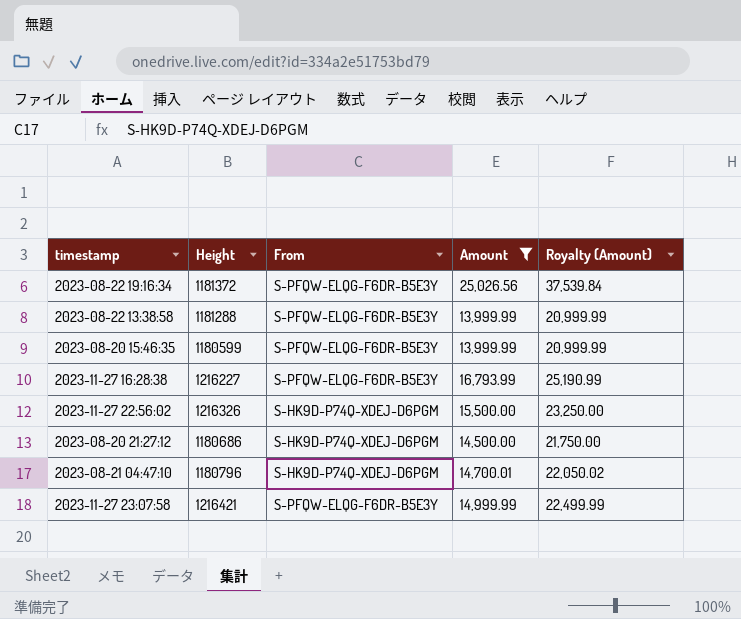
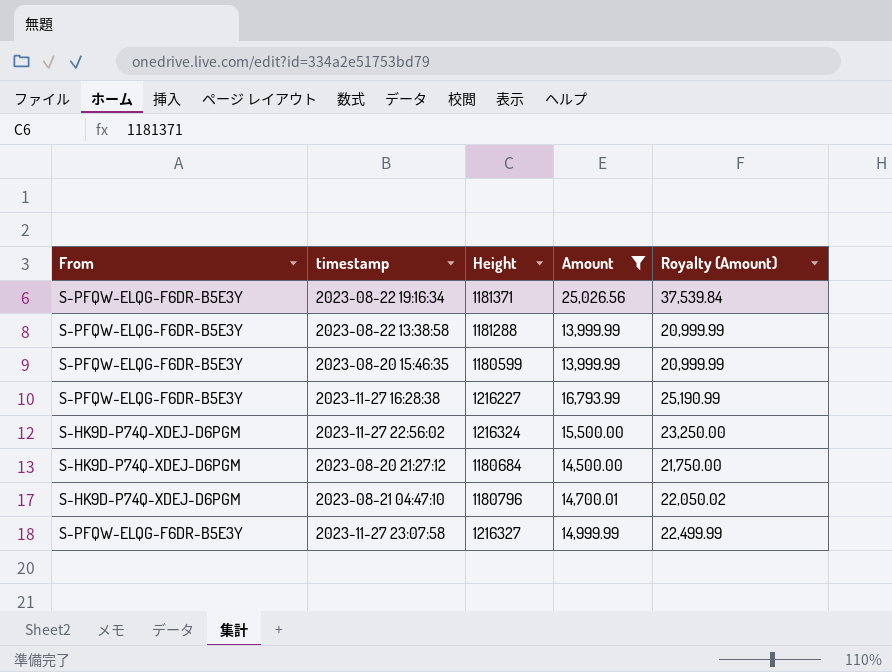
column From | position: 3 -> 1
2023-08-22 19:16:34 | Height: 1181372 -> 1181371
2023-11-27 22:56:02 | Height: 1216326 -> 1216324
2023-08-20 21:27:12 | Height: 1180686 -> 1180684
2023-11-27 23:07:58 | Height: 1216421 -> 1216327

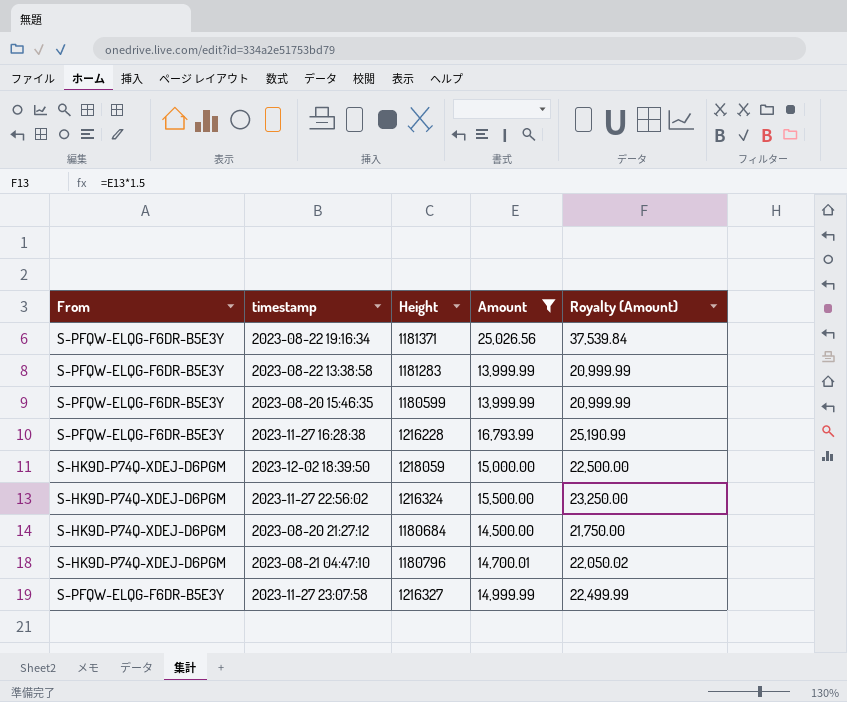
2023-08-22 13:38:58 | Height: 1181288 -> 1181283
2023-11-27 16:28:38 | Height: 1216227 -> 1216228
row 2023-12-02 18:39:50: none -> S-HK9D-P74Q-XDEJ-D6PGM | 1218059 | 15,000.00 | 22,500.00

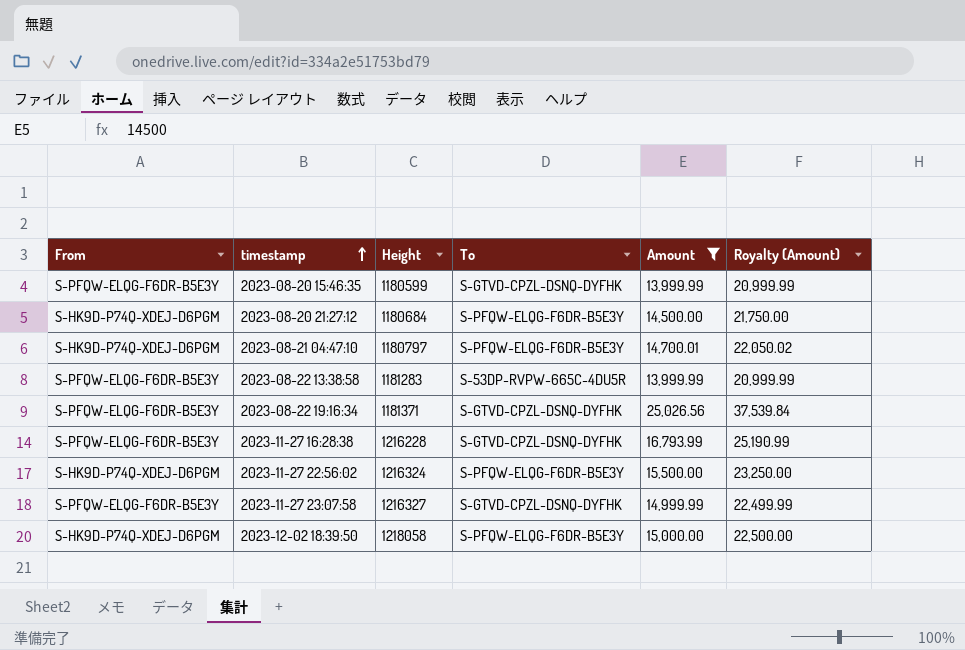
row order: none -> timestamp ascending
column To | position: none -> 4
2023-08-21 04:47:10 | Height: 1180796 -> 1180797
2023-12-02 18:39:50 | Height: 1218059 -> 1218058

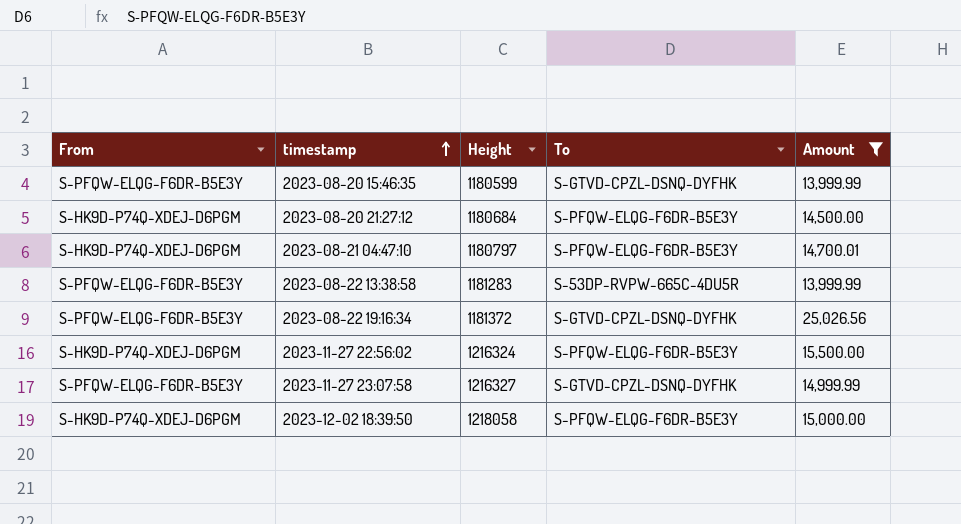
column Royalty (Amount) | formula: [Amount] * 1.5 -> none
row 2023-11-27 16:28:38: S-PFQW-ELQG-F6DR-B5E3Y | 1216228 | S-GTVD-CPZL-DSNQ-DYFHK | 16,793.99 | 25,190.99 -> none
2023-08-22 19:16:34 | Height: 1181371 -> 1181372

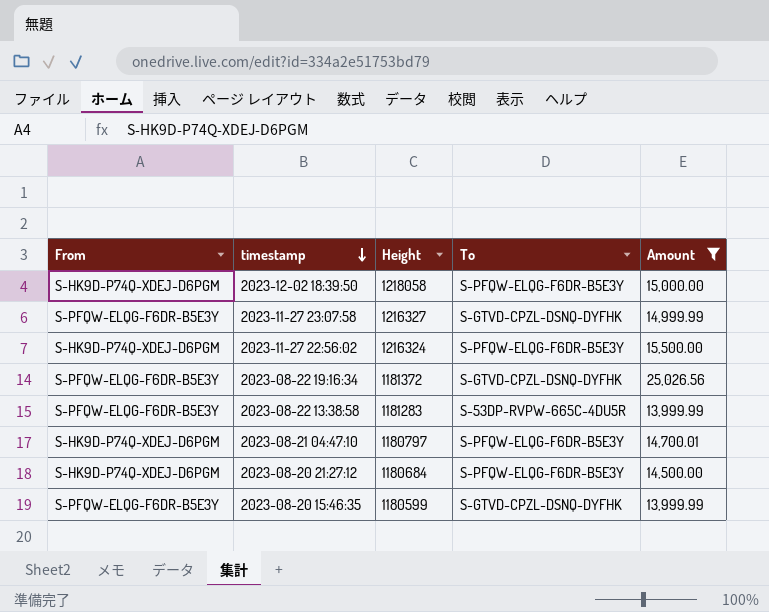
row order: timestamp ascending -> timestamp descending

